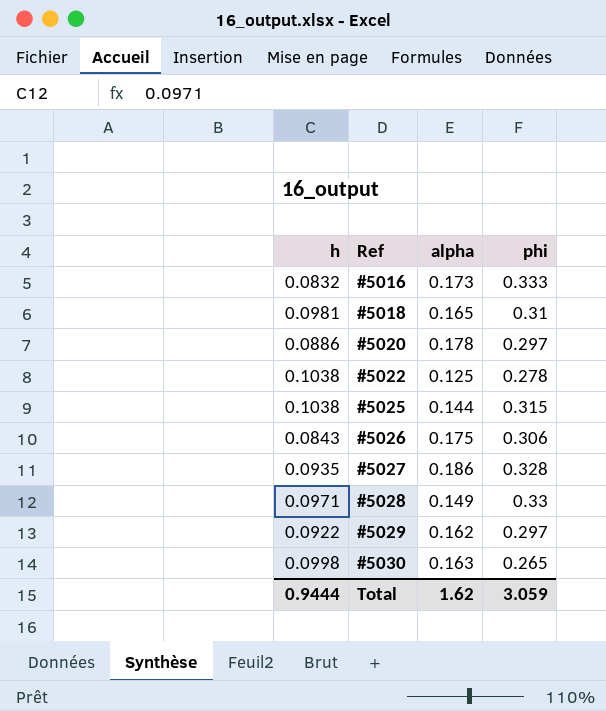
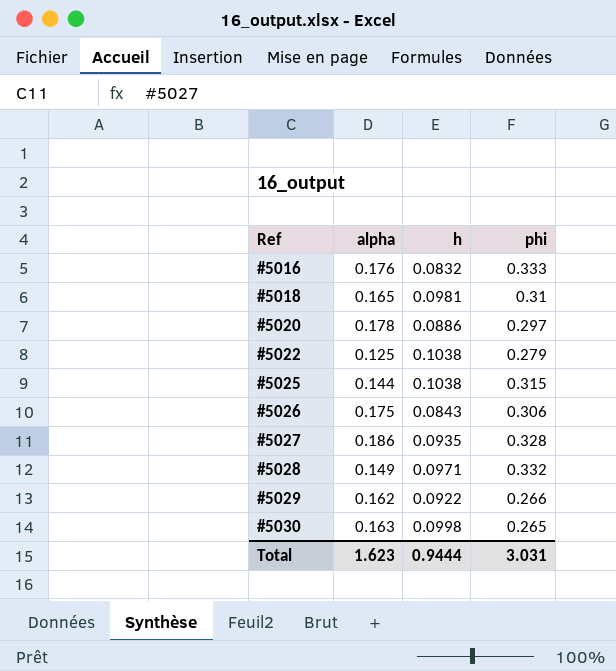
column h | position: 1 -> 3
#5016 | alpha: 0.173 -> 0.176
#5022 | phi: 0.278 -> 0.279
#5028 | phi: 0.33 -> 0.332
#5029 | phi: 0.297 -> 0.266
Total | alpha: 1.62 -> 1.623
Total | phi: 3.059 -> 3.031

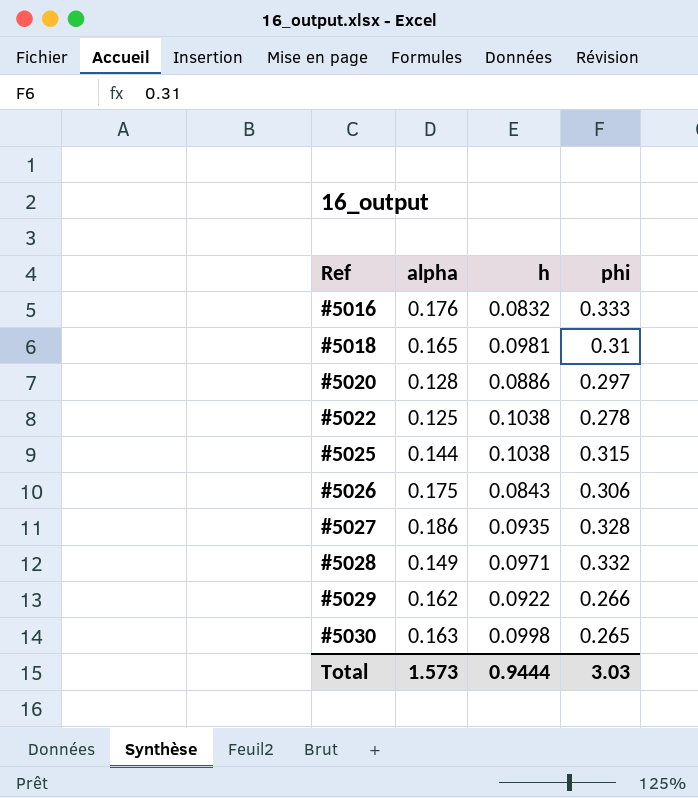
#5020 | alpha: 0.178 -> 0.128
#5022 | phi: 0.279 -> 0.278
Total | alpha: 1.623 -> 1.573
Total | phi: 3.031 -> 3.03

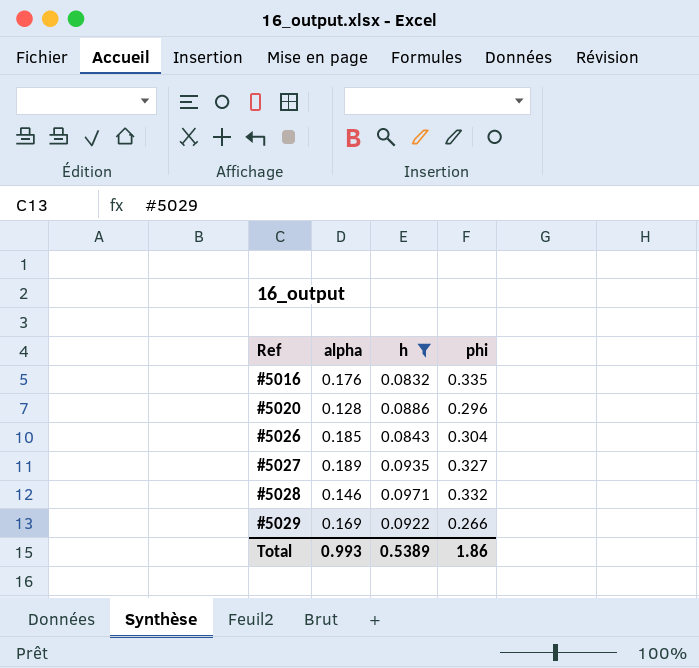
filter: none -> h <= 0.0971
#5016 | phi: 0.333 -> 0.335
#5020 | phi: 0.297 -> 0.296
#5026 | alpha: 0.175 -> 0.185
#5026 | phi: 0.306 -> 0.304
#5027 | alpha: 0.186 -> 0.189
#5027 | phi: 0.328 -> 0.327
#5028 | alpha: 0.149 -> 0.146
#5029 | alpha: 0.162 -> 0.169
Total | alpha: 1.573 -> 0.993
Total | h: 0.9444 -> 0.5389
Total | phi: 3.03 -> 1.86

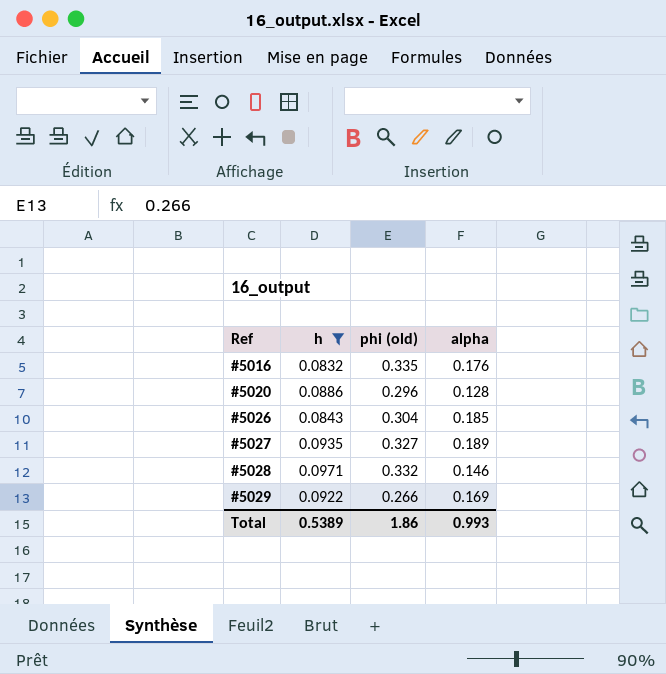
column name: phi -> phi (old)
column alpha | position: 2 -> 4

